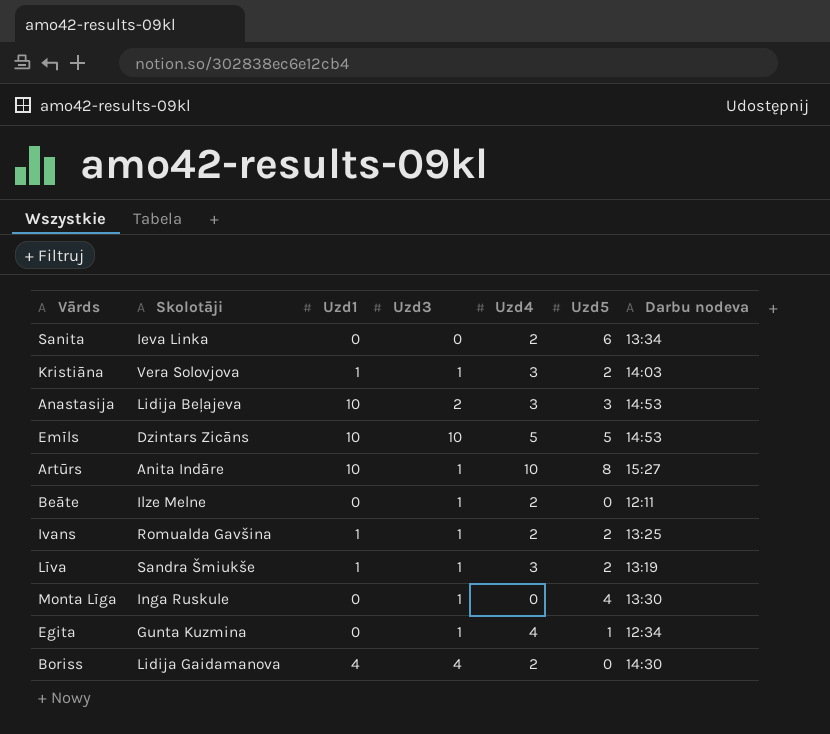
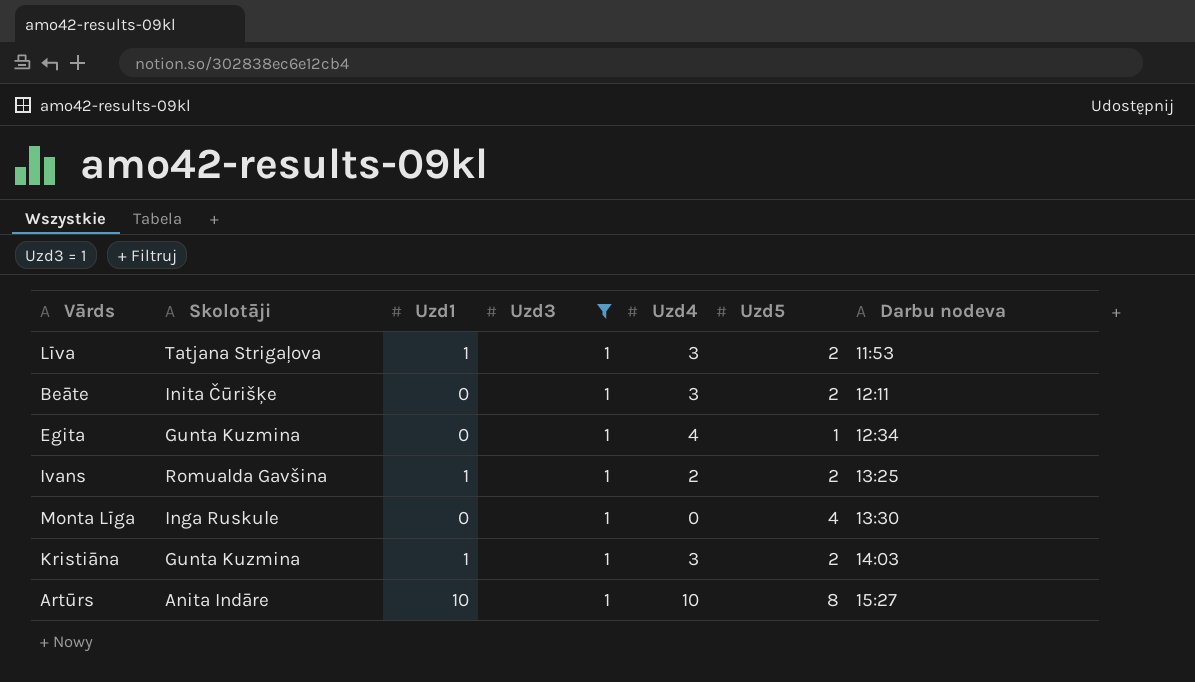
filter: none -> Uzd3 = 1
row order: none -> Darbu nodeva ascending
Līva | Skolotāji: Sandra Šmiukše -> Tatjana Strigaļova
Līva | Darbu nodeva: 13:19 -> 11:53
Beāte | Skolotāji: Ilze Melne -> Inita Čūrišķe
Beāte | Uzd4: 2 -> 3
Beāte | Uzd5: 0 -> 2
Kristiāna | Skolotāji: Vera Solovjova -> Gunta Kuzmina

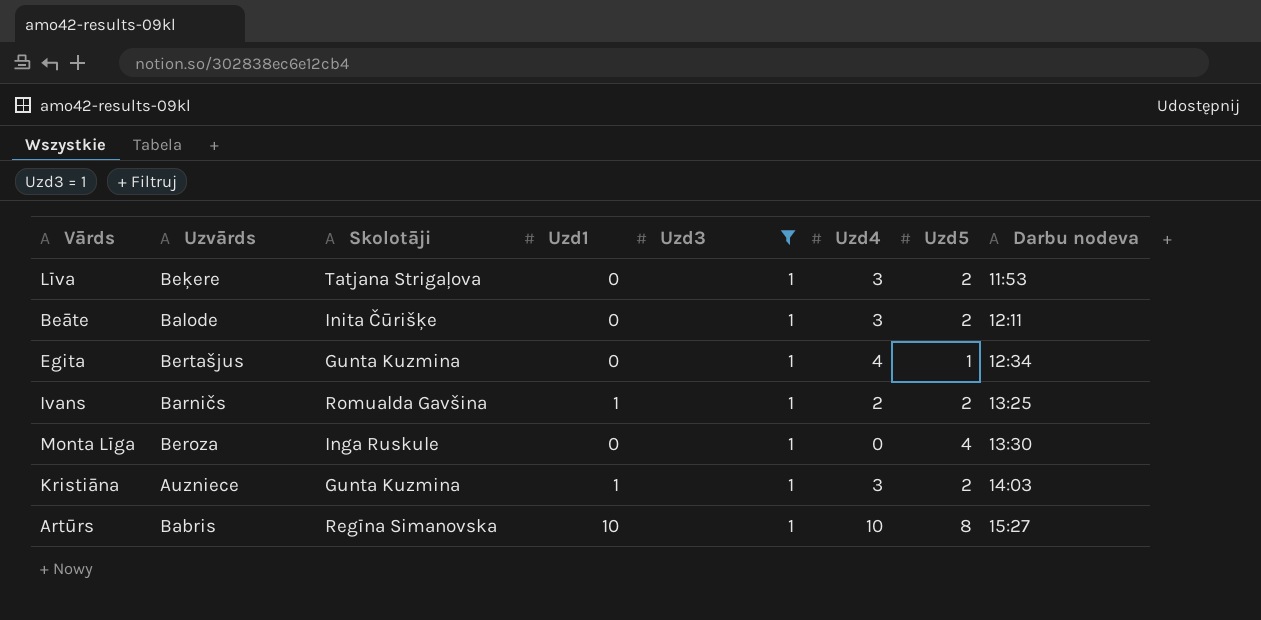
column Uzvārds | position: none -> 2
Līva | Uzd1: 1 -> 0
Artūrs | Skolotāji: Anita Indāre -> Regīna Simanovska

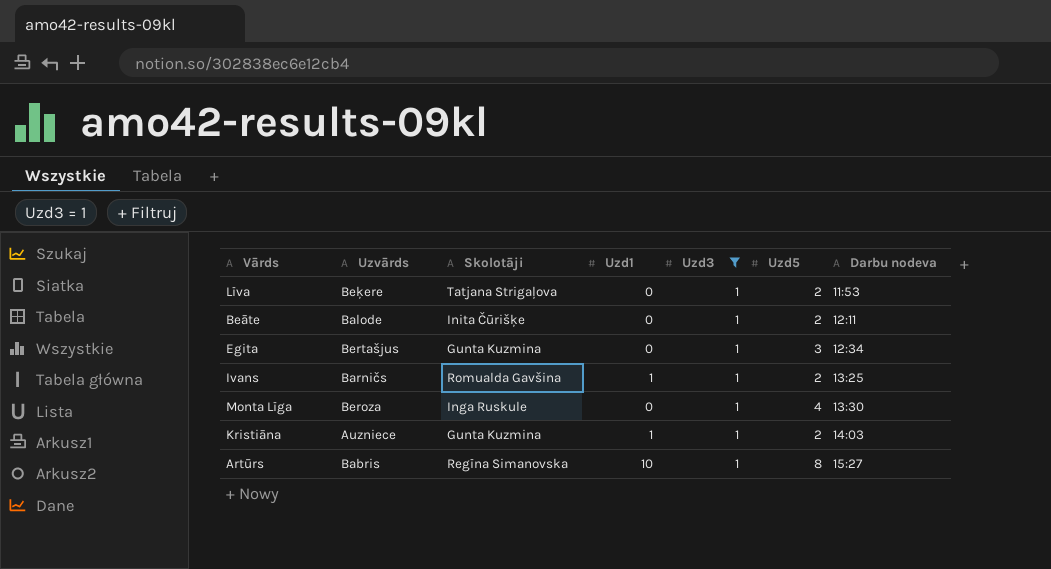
column Uzd4 | position: 6 -> none
Egita | Uzd5: 1 -> 3

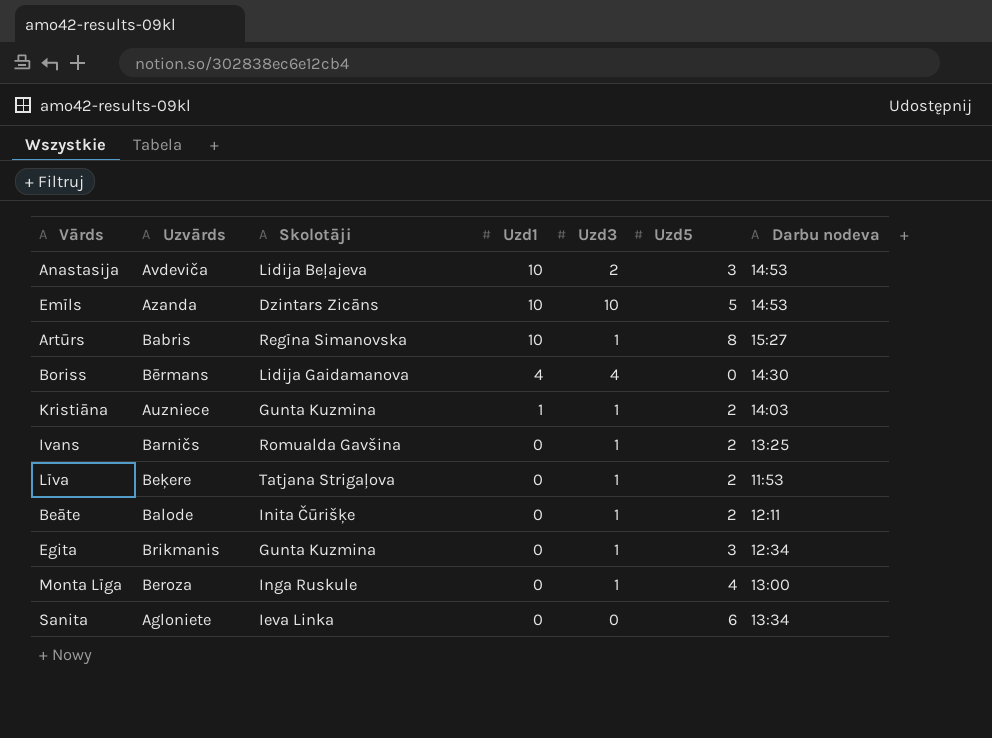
filter: Uzd3 = 1 -> none
row order: Darbu nodeva ascending -> Uzd1 descending
Ivans | Uzd1: 1 -> 0
Egita | Uzvārds: Bertašjus -> Brikmanis
Monta Līga | Darbu nodeva: 13:30 -> 13:00

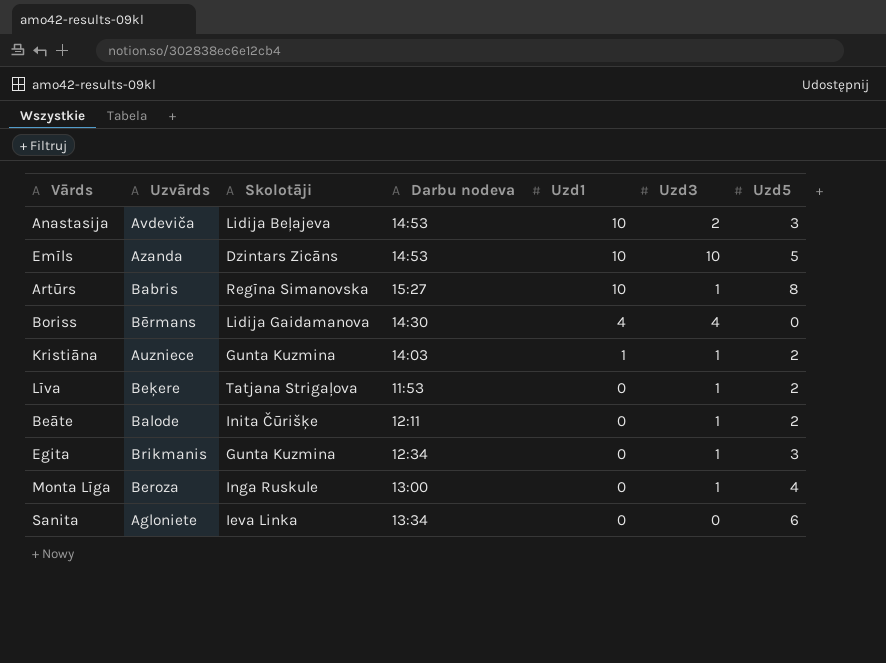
column Darbu nodeva | position: 7 -> 4
row Ivans: Barničs | Romualda Gavšina | 0 | 1 | 2 | 13:25 -> none

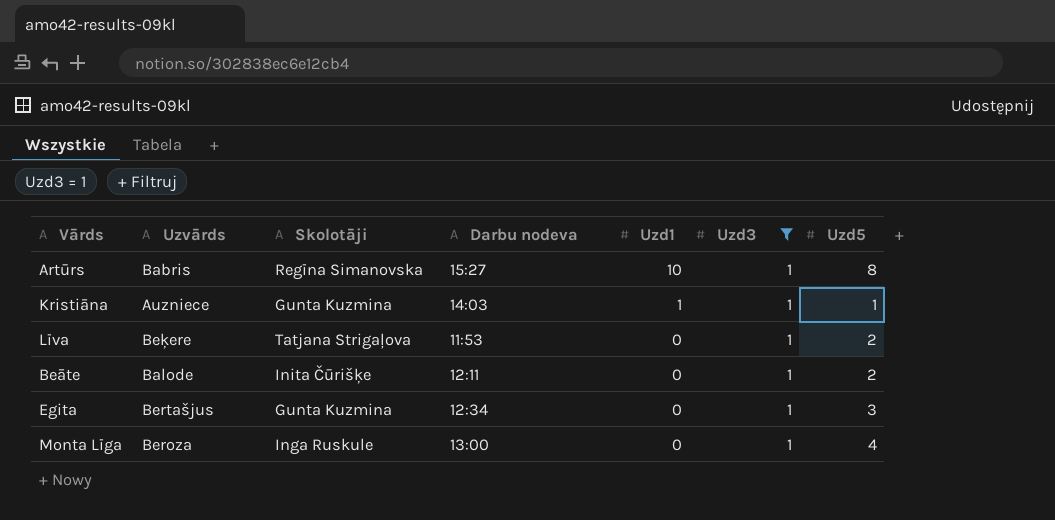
filter: none -> Uzd3 = 1
Kristiāna | Uzd5: 2 -> 1
Egita | Uzvārds: Brikmanis -> Bertašjus

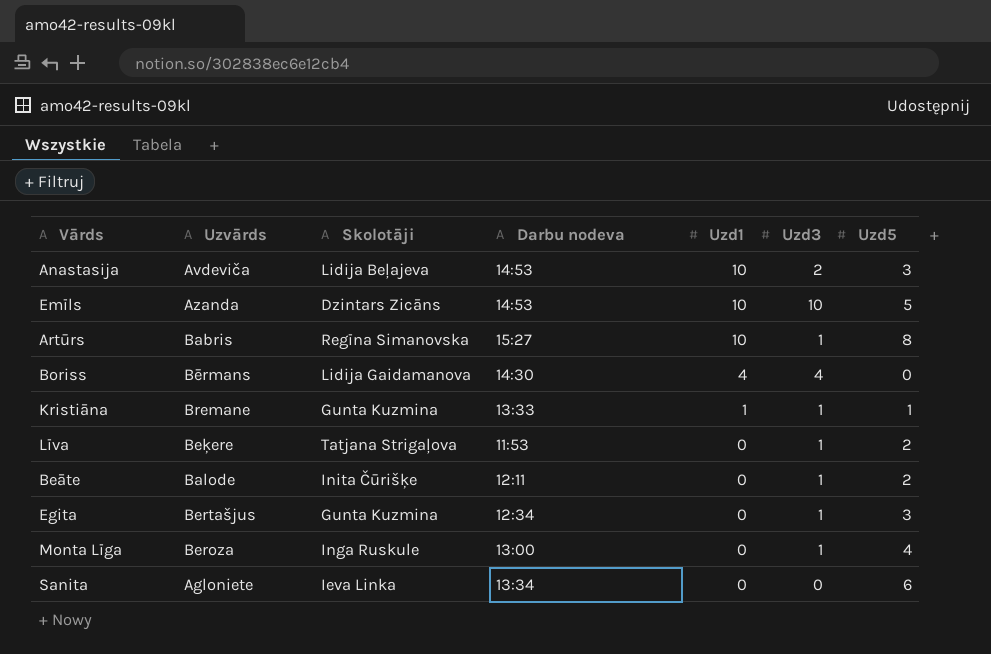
filter: Uzd3 = 1 -> none
Kristiāna | Uzvārds: Auzniece -> Bremane
Kristiāna | Darbu nodeva: 14:03 -> 13:33

